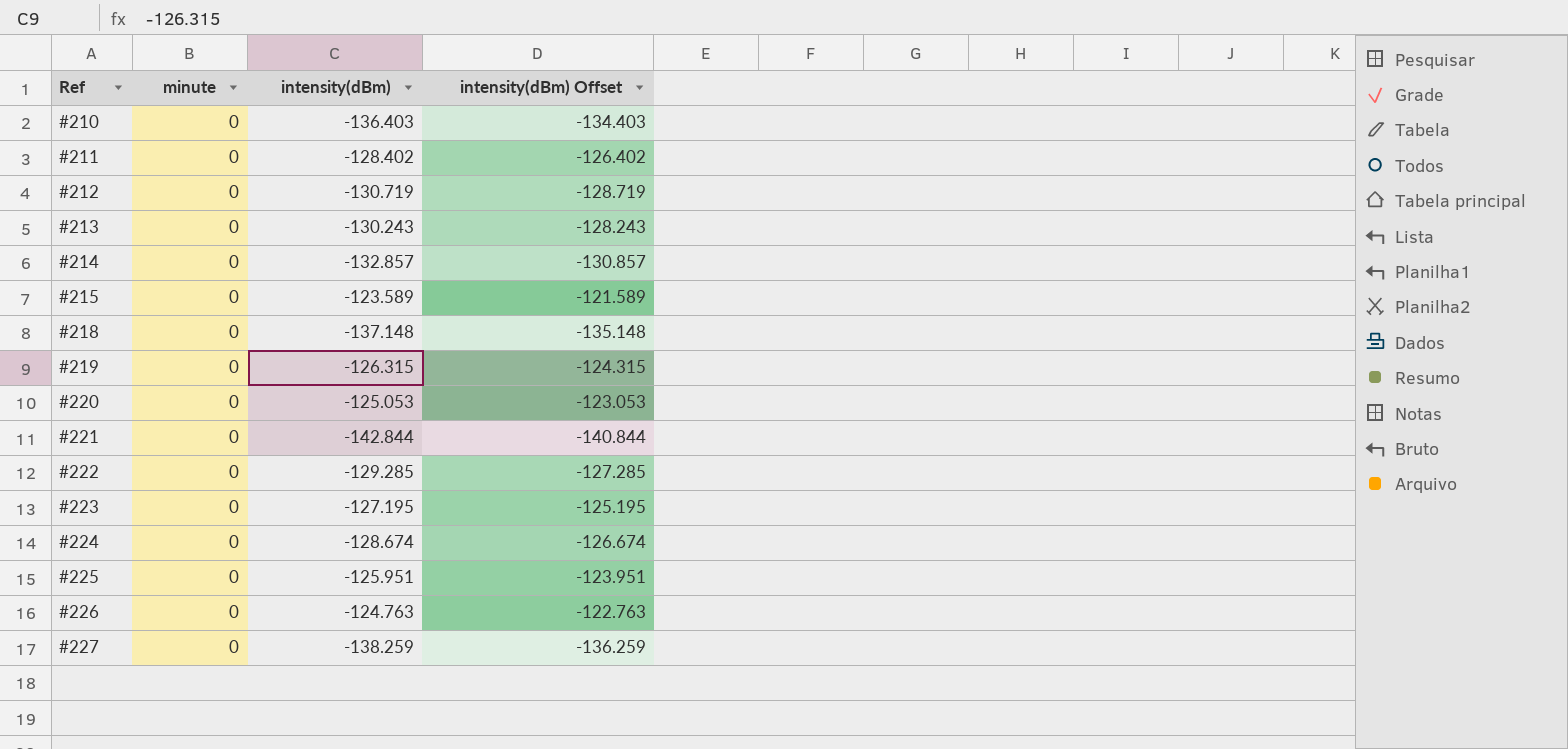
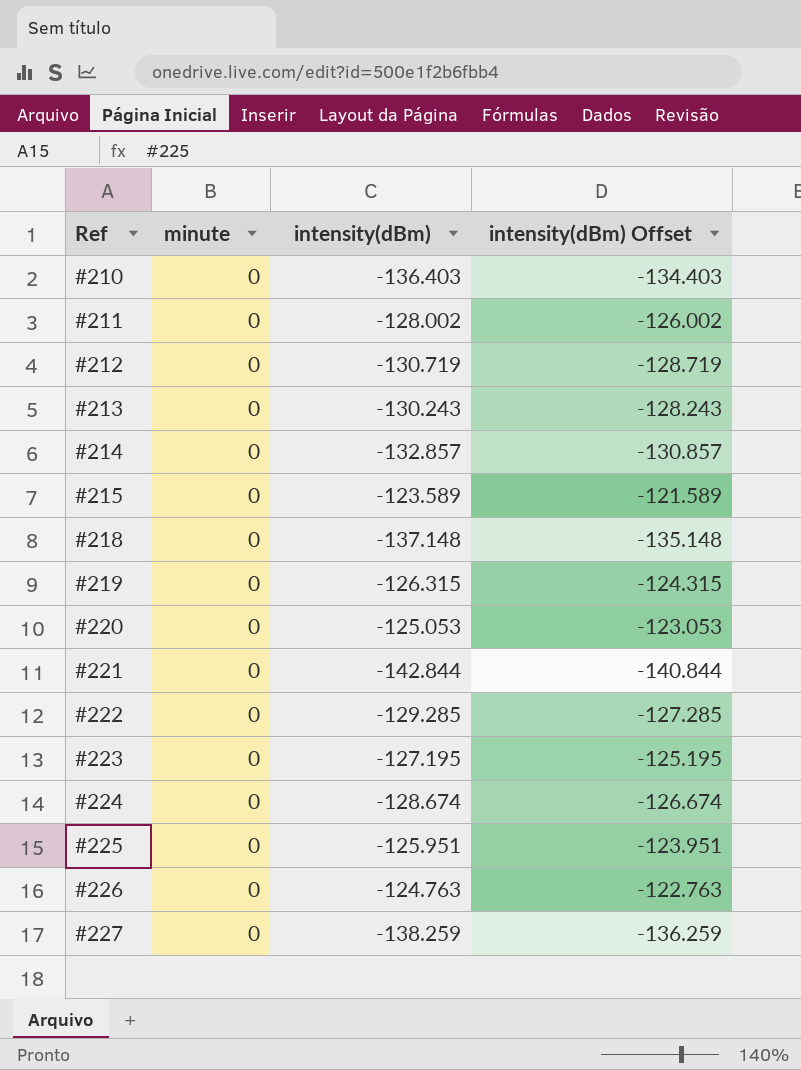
#211 | intensity(dBm): -128.402 -> -128.002
#211 | intensity(dBm) Offset: -126.402 -> -126.002

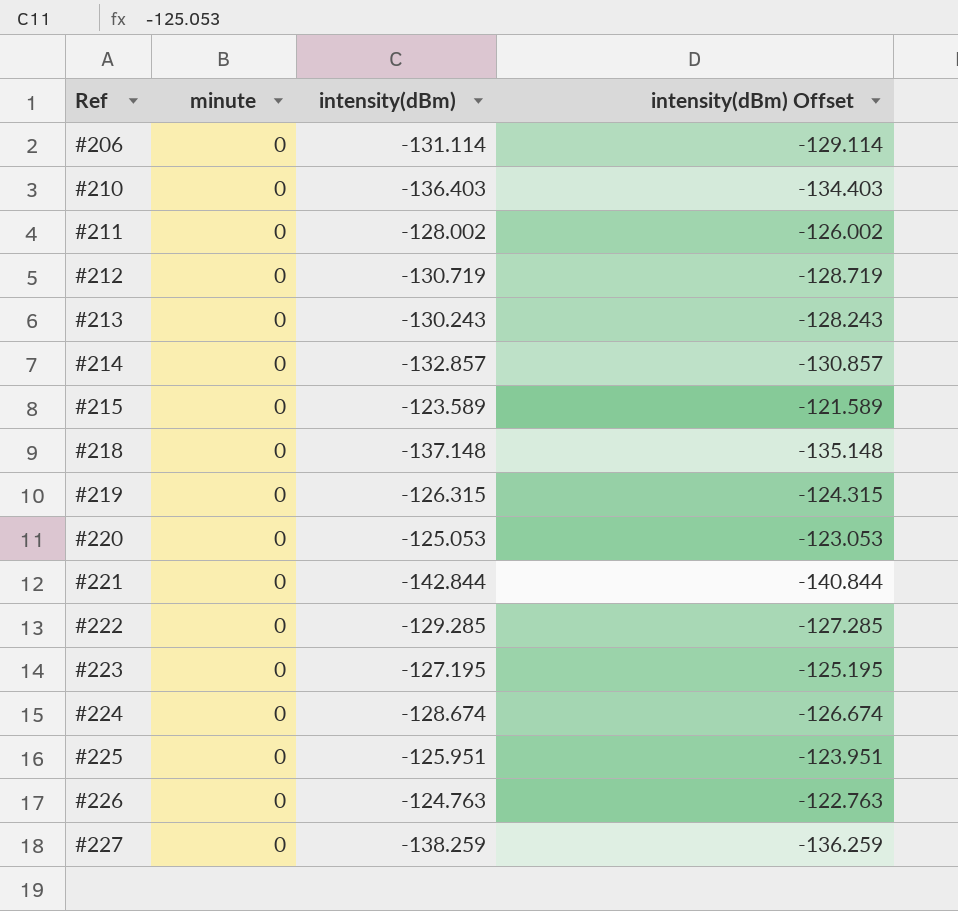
row #206: none -> 0 | -131.114 | -129.114

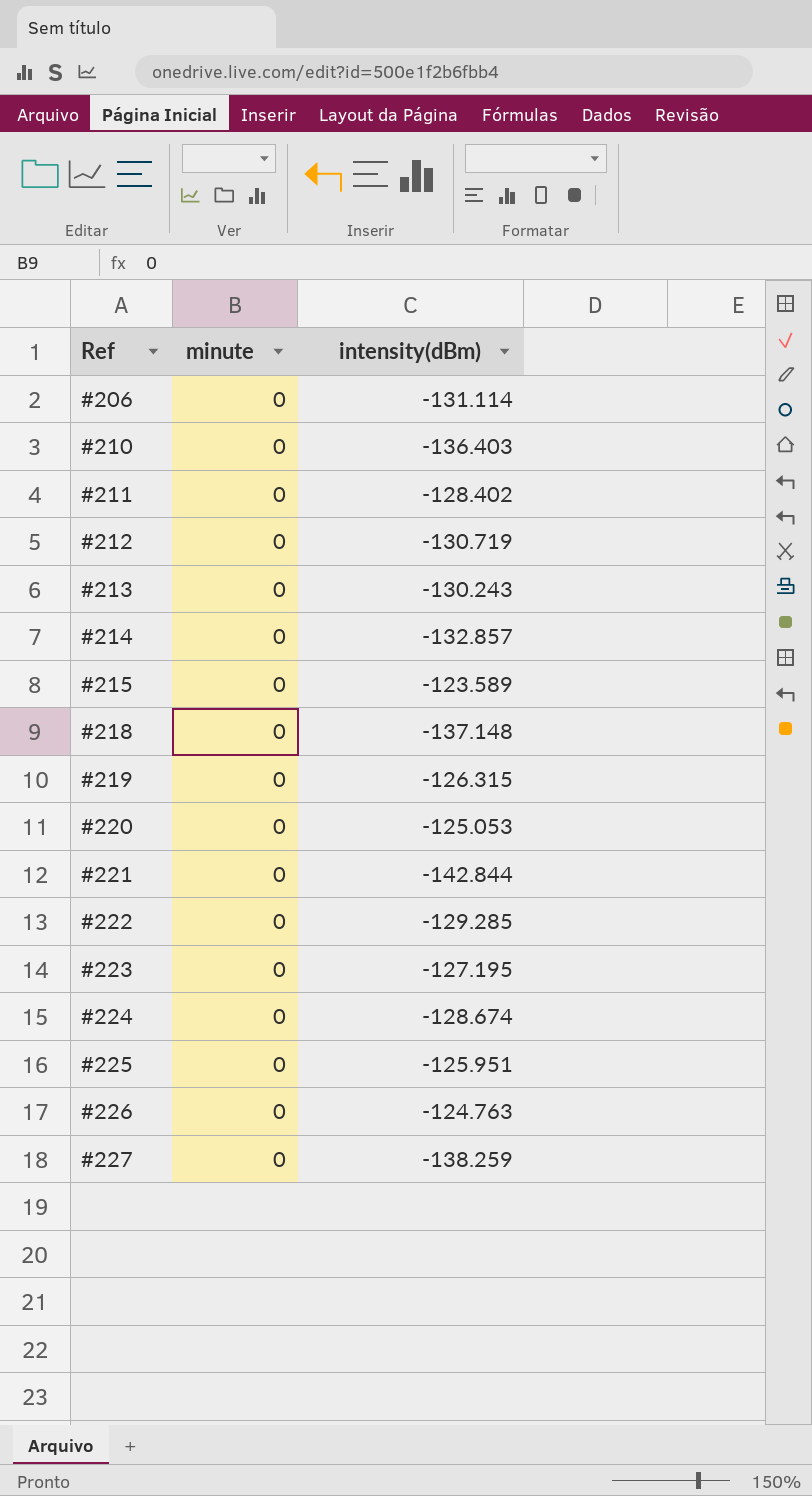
column intensity(dBm) Offset | formula: [intensity(dBm)] + 2 -> none
#211 | intensity(dBm): -128.002 -> -128.402

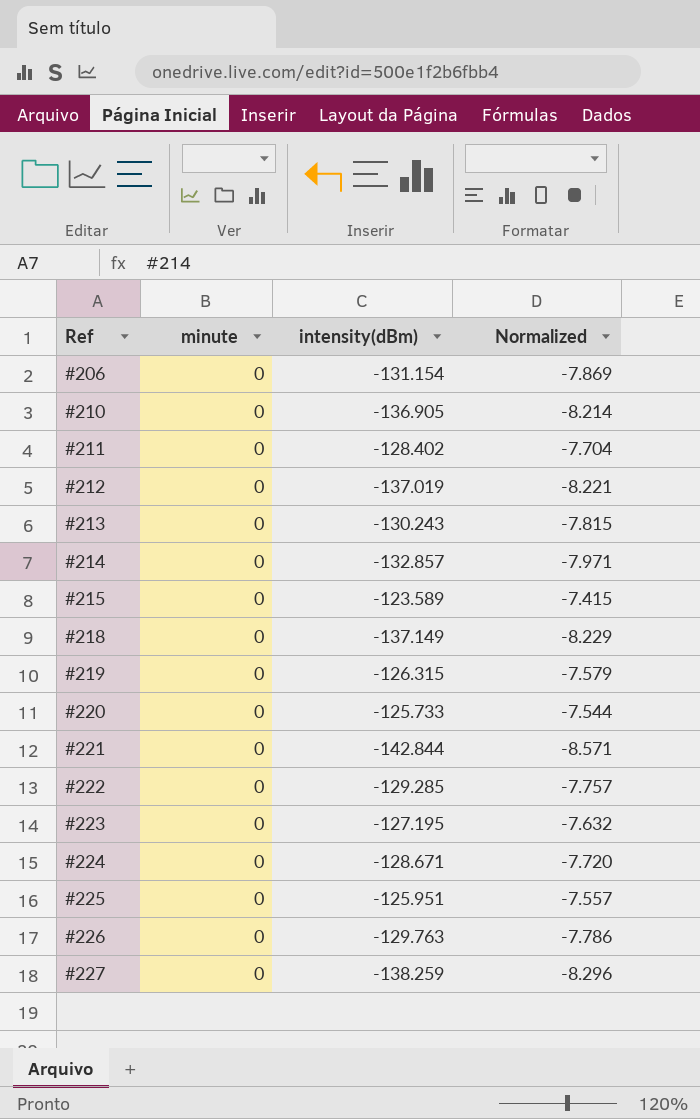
column Normalized | formula: none -> [intensity(dBm)] * 0.06
#206 | intensity(dBm): -131.114 -> -131.154
#210 | intensity(dBm): -136.403 -> -136.905
#212 | intensity(dBm): -130.719 -> -137.019
#218 | intensity(dBm): -137.148 -> -137.149
#220 | intensity(dBm): -125.053 -> -125.733
#224 | intensity(dBm): -128.674 -> -128.671
#226 | intensity(dBm): -124.763 -> -129.763

